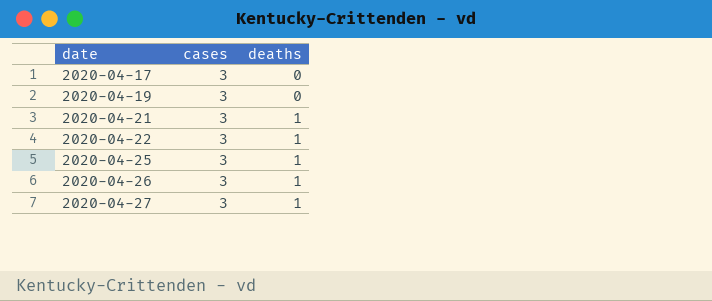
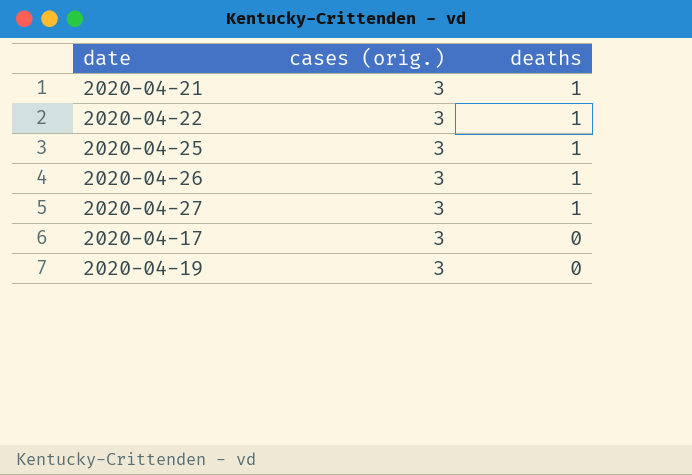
row order: date ascending -> deaths descending
column name: cases -> cases (orig.)

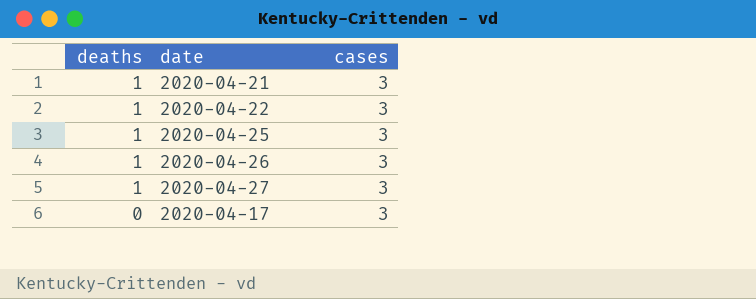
column deaths | position: 3 -> 1
column name: cases (orig.) -> cases
row 2020-04-19: 3 | 0 -> none

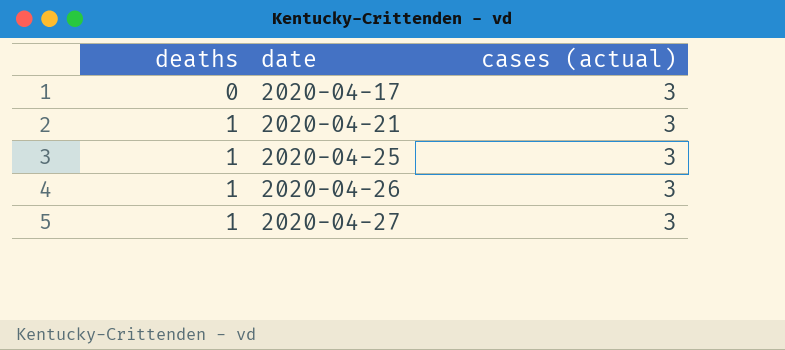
row order: deaths descending -> deaths ascending
column name: cases -> cases (actual)
row 2020-04-22: 1 | 3 -> none

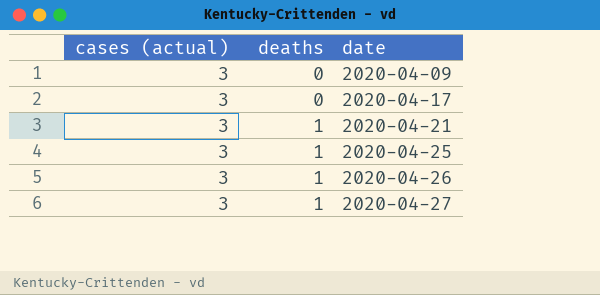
column cases (actual) | position: 3 -> 1
row 2020-04-09: none -> 3 | 0

